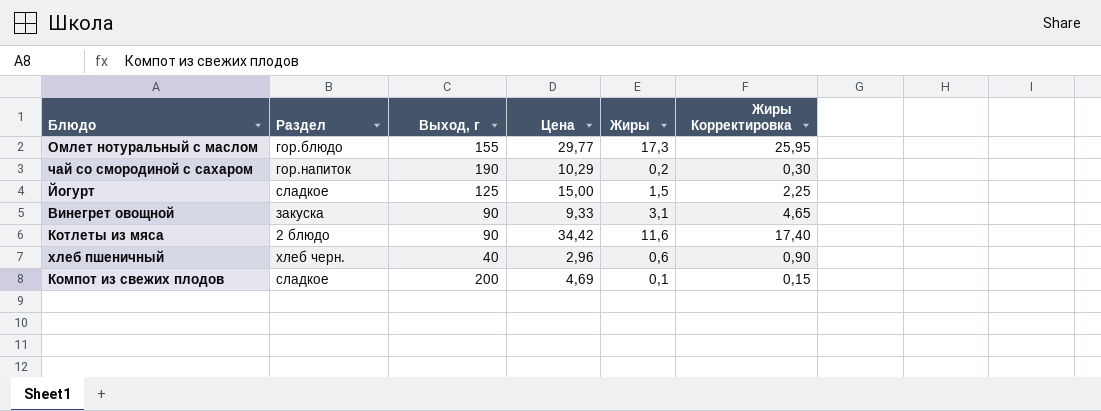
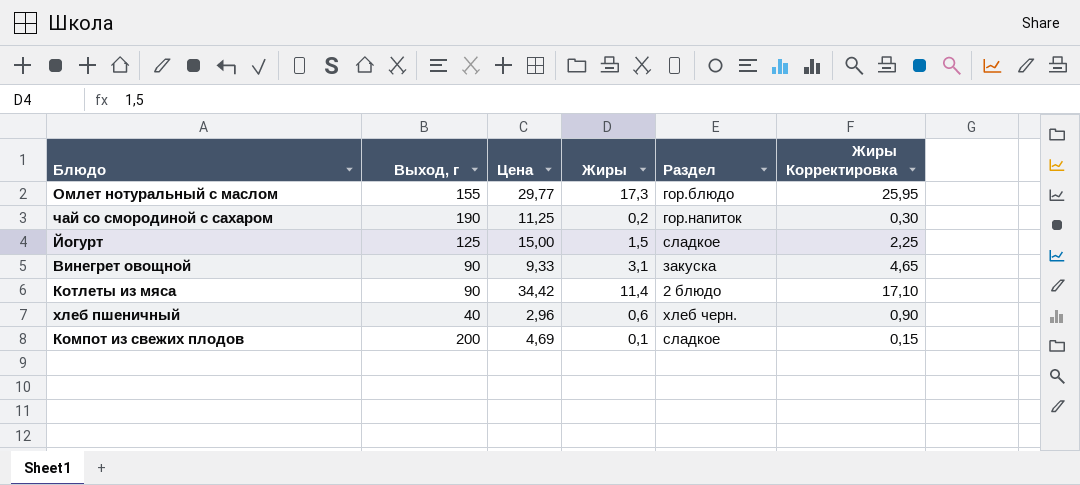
column Раздел | position: 2 -> 5
чай со смородиной с сахаром | Цена: 10,29 -> 11,25
Котлеты из мяса | Жиры: 11,6 -> 11,4
Котлеты из мяса | Жиры Корректировка: 17,40 -> 17,10

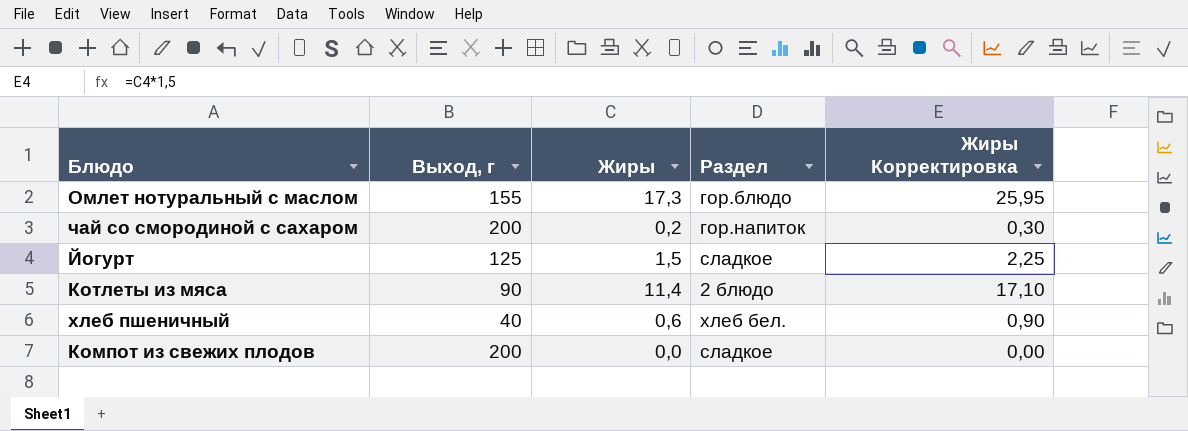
column Цена | position: 3 -> none
row Винегрет овощной: 90 | 9,33 | 3,1 | закуска | 4,65 -> none
чай со смородиной с сахаром | Выход, г: 190 -> 200
хлеб пшеничный | Раздел: хлеб черн. -> хлеб бел.
Компот из свежих плодов | Жиры: 0,1 -> 0,0
Компот из свежих плодов | Жиры Корректировка: 0,15 -> 0,00

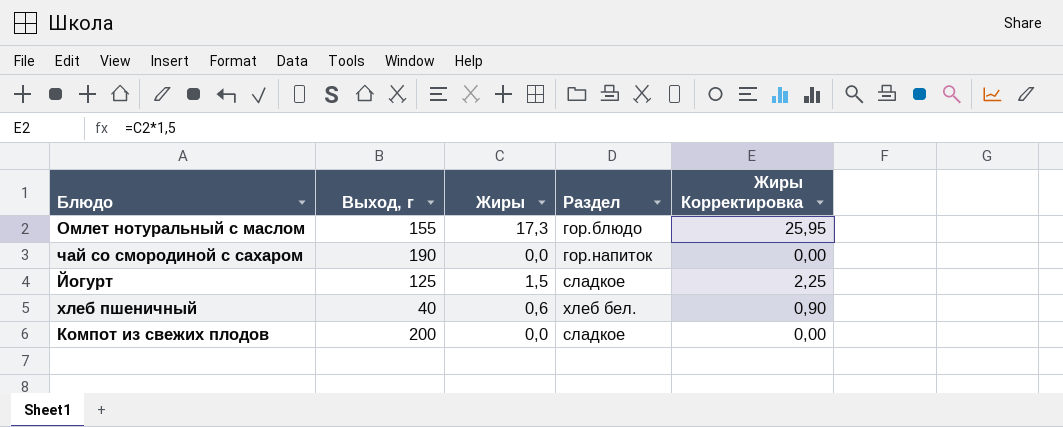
row Котлеты из мяса: 90 | 11,4 | 2 блюдо | 17,10 -> none
чай со смородиной с сахаром | Выход, г: 200 -> 190
чай со смородиной с сахаром | Жиры: 0,2 -> 0,0
чай со смородиной с сахаром | Жиры Корректировка: 0,30 -> 0,00

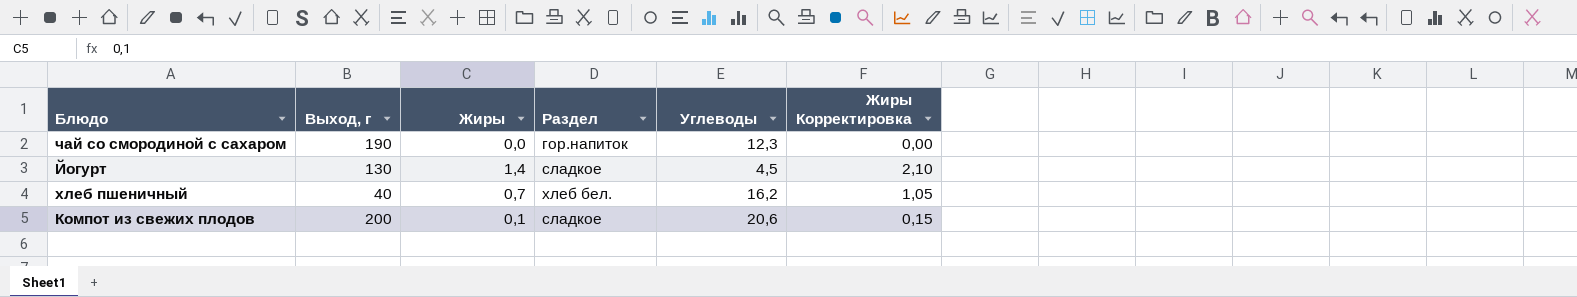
column Углеводы | position: none -> 5
row Омлет нотуральный с маслом: 155 | 17,3 | гор.блюдо | 25,95 -> none
Йогурт | Выход, г: 125 -> 130
Йогурт | Жиры: 1,5 -> 1,4
Йогурт | Жиры Корректировка: 2,25 -> 2,10
хлеб пшеничный | Жиры: 0,6 -> 0,7
хлеб пшеничный | Жиры Корректировка: 0,90 -> 1,05
Компот из свежих плодов | Жиры: 0,0 -> 0,1
Компот из свежих плодов | Жиры Корректировка: 0,00 -> 0,15

